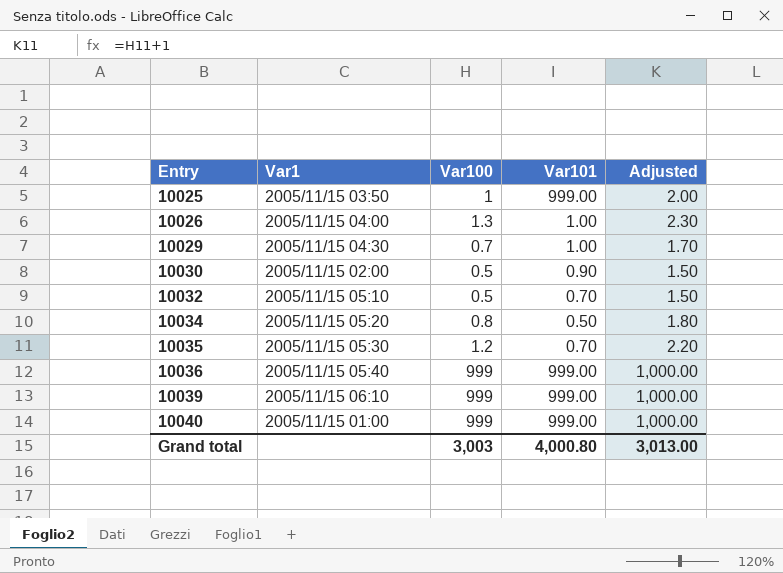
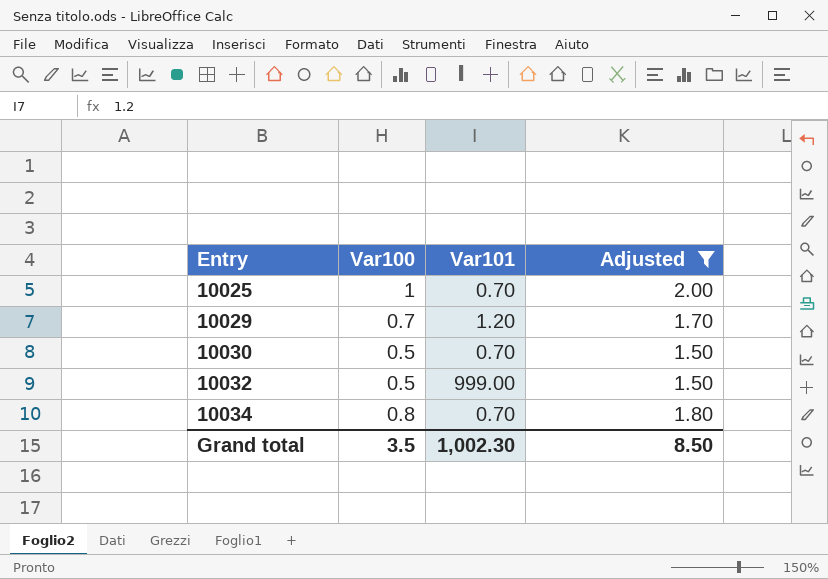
filter: none -> Adjusted <= 2.00
column Var1 | position: 2 -> none
10025 | Var101: 999.00 -> 0.70
10029 | Var101: 1.00 -> 1.20
10030 | Var101: 0.90 -> 0.70
10032 | Var101: 0.70 -> 999.00
10034 | Var101: 0.50 -> 0.70
Grand total | Var100: 3,003 -> 3.5
Grand total | Var101: 4,000.80 -> 1,002.30
Grand total | Adjusted: 3,013.00 -> 8.50

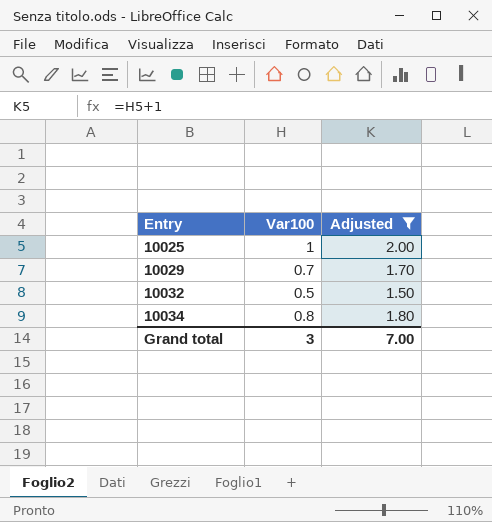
column Var101 | position: 3 -> none
row 10030: 0.5 | 0.70 | 1.50 -> none
Grand total | Var100: 3.5 -> 3
Grand total | Adjusted: 8.50 -> 7.00

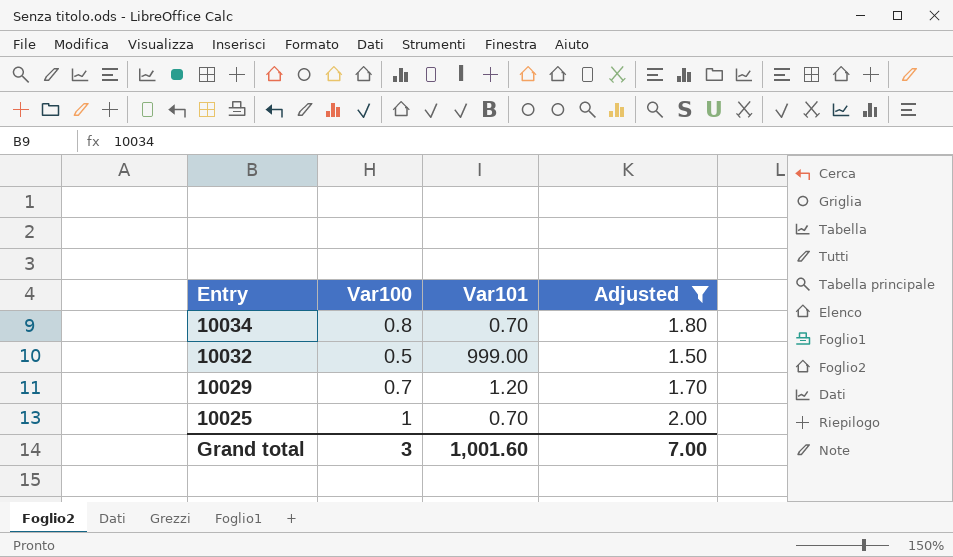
row order: Entry ascending -> Entry descending
column Var101 | position: none -> 3

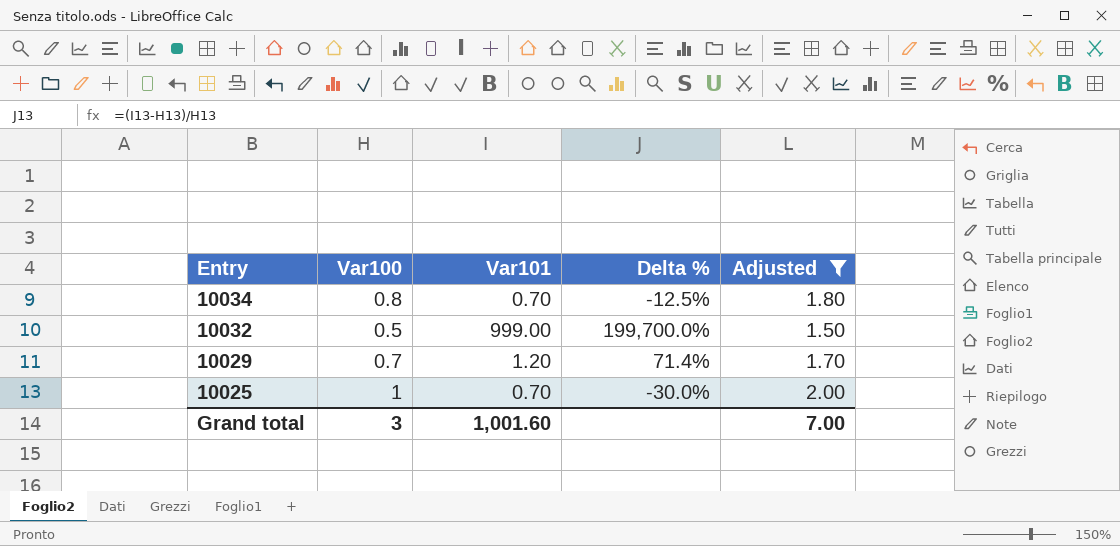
column Delta % | formula: none -> ([Var101] - [Var100]) / [Var100]

